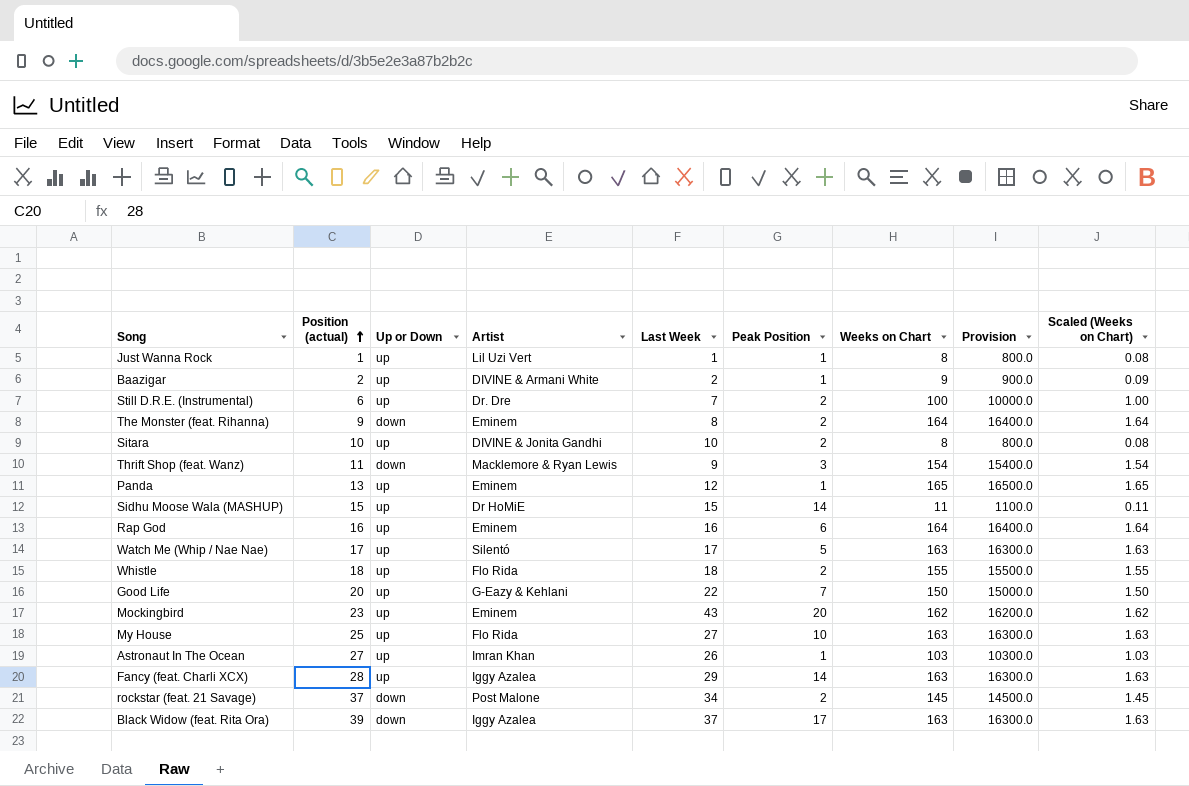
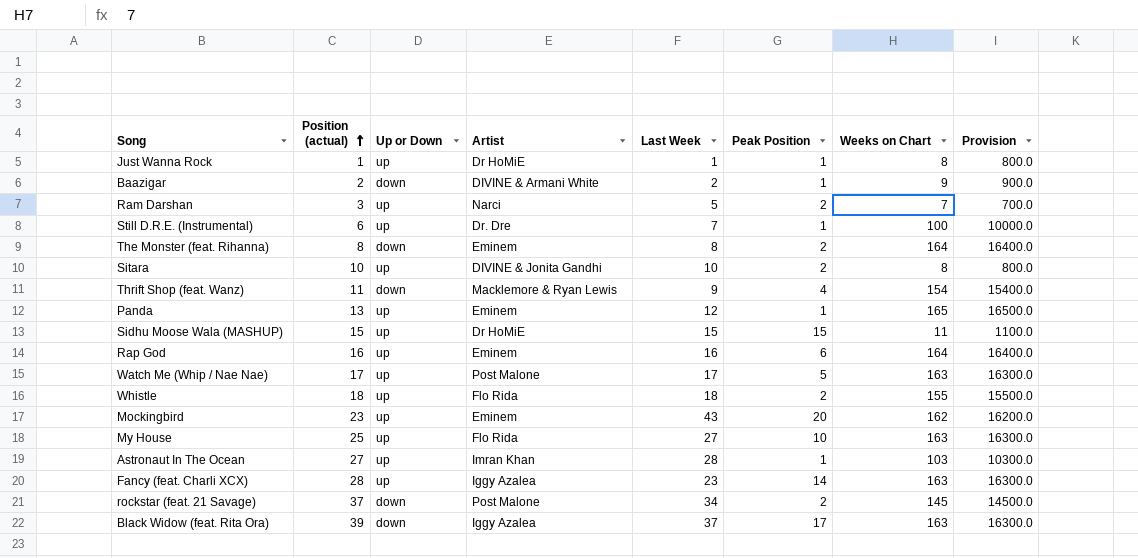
column Scaled (Weeks on Chart) | formula: [Weeks on Chart] * 0.01 -> none
row Good Life: 20 | up | G-Eazy & Kehlani | 22 | 7 | 150 | 15000.0 | 1.50 -> none
Just Wanna Rock | Artist: Lil Uzi Vert -> Dr HoMiE
Baazigar | Up or Down: up -> down
row Ram Darshan: none -> 3 | up | Narci | 5 | 2 | 7 | 700.0
Still D.R.E. (Instrumental) | Peak Position: 2 -> 1
The Monster (feat. Rihanna) | Position (actual): 9 -> 8
Thrift Shop (feat. Wanz) | Peak Position: 3 -> 4
Sidhu Moose Wala (MASHUP) | Peak Position: 14 -> 15
Watch Me (Whip / Nae Nae) | Artist: Silentó -> Post Malone
Astronaut In The Ocean | Last Week: 26 -> 28
Fancy (feat. Charli XCX) | Last Week: 29 -> 23

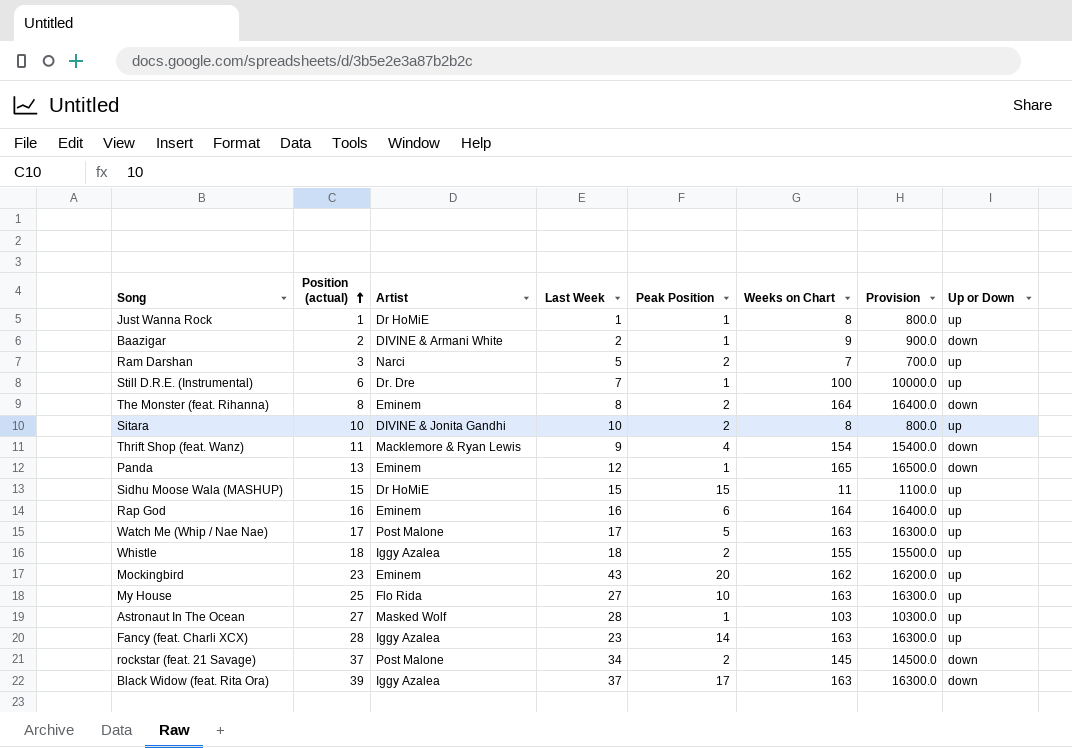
column Up or Down | position: 3 -> 8
Panda | Up or Down: up -> down
Whistle | Artist: Flo Rida -> Iggy Azalea
Astronaut In The Ocean | Artist: Imran Khan -> Masked Wolf

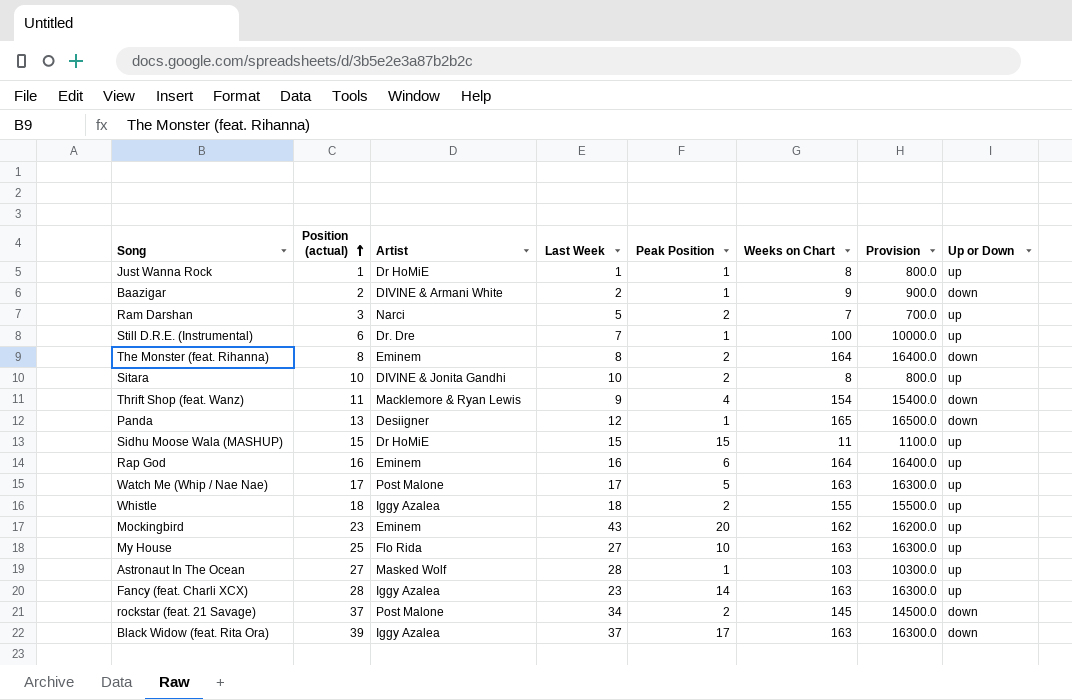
Panda | Artist: Eminem -> Desiigner

